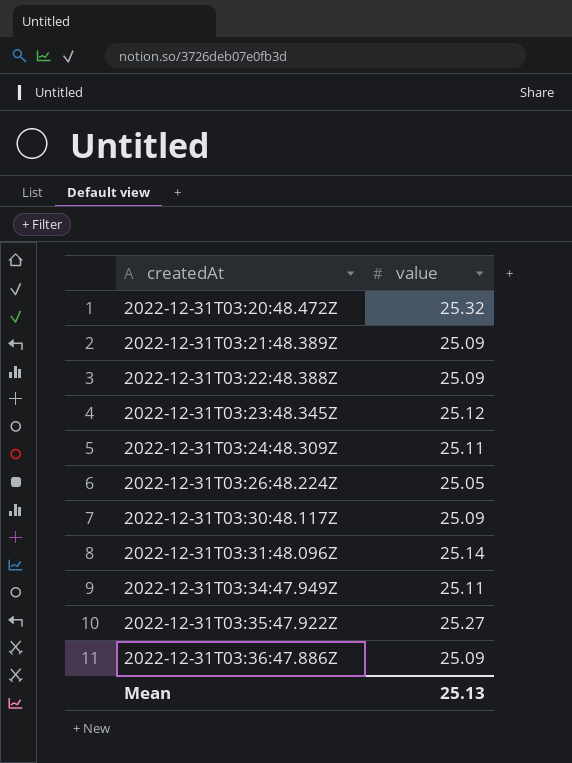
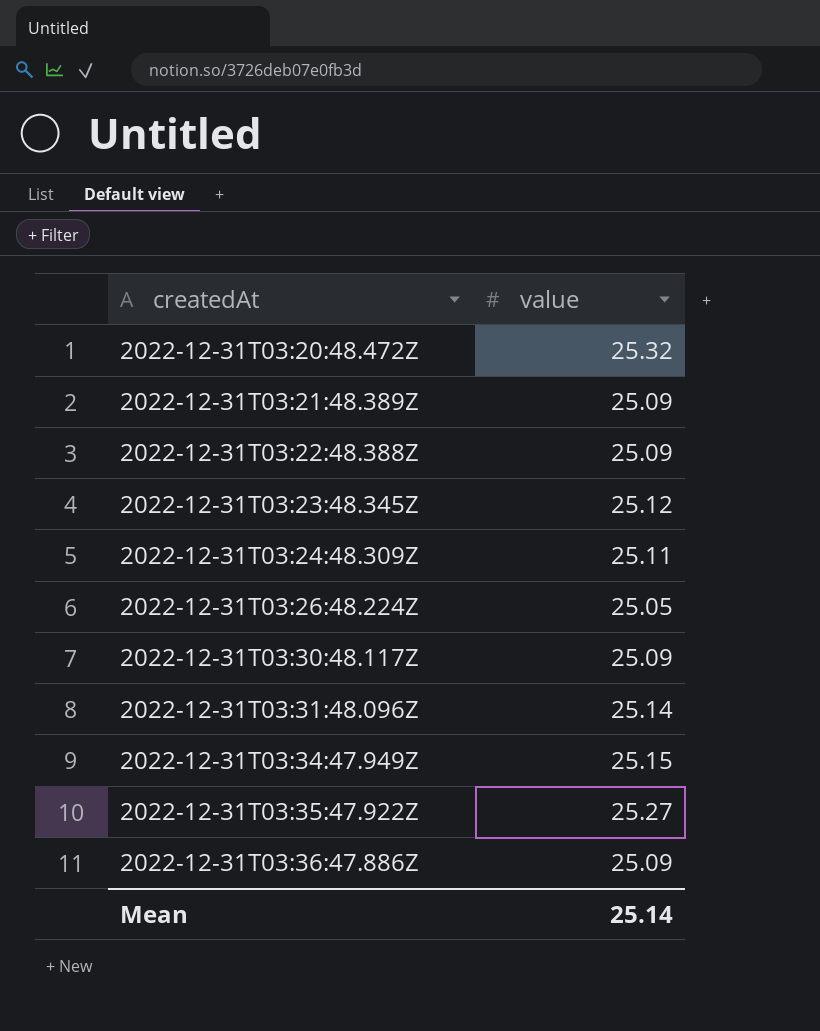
2022-12-31T03:34:47.949Z | value: 25.11 -> 25.15
Mean | value: 25.13 -> 25.14

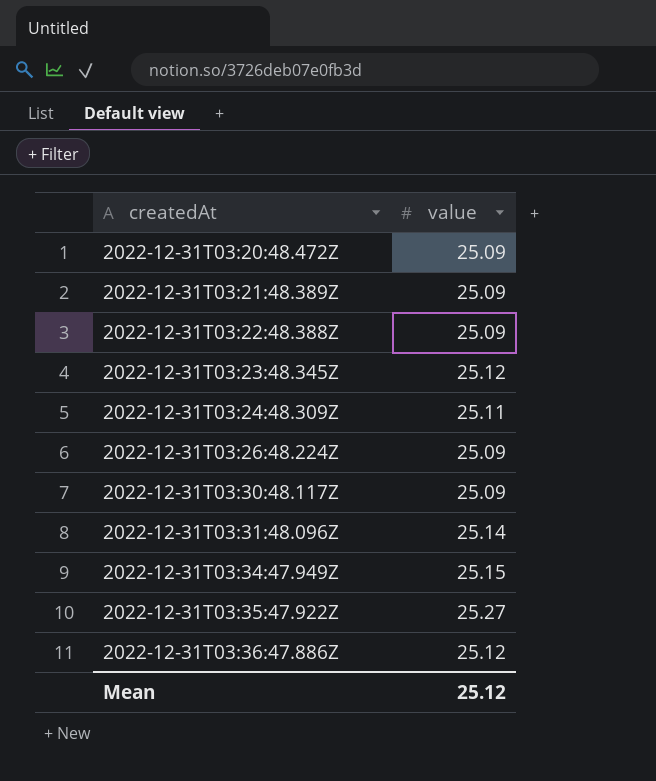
2022-12-31T03:20:48.472Z | value: 25.32 -> 25.09
2022-12-31T03:26:48.224Z | value: 25.05 -> 25.09
2022-12-31T03:36:47.886Z | value: 25.09 -> 25.12
Mean | value: 25.14 -> 25.12

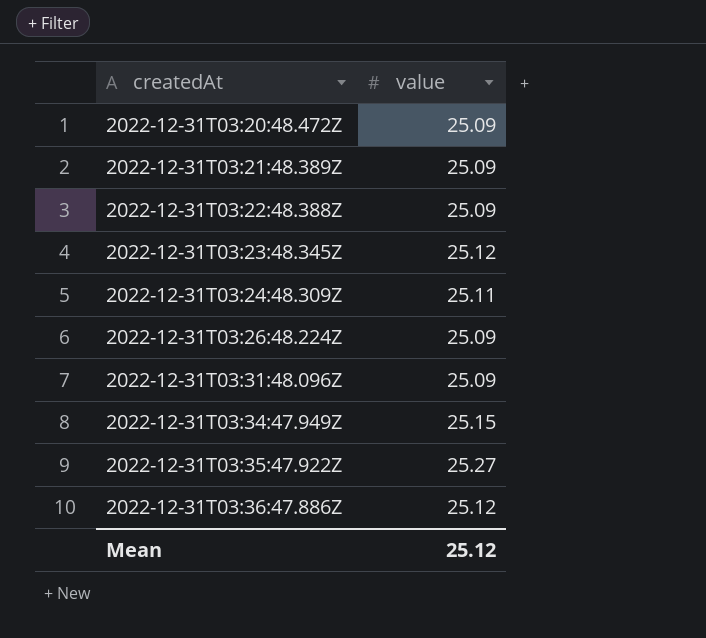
row 2022-12-31T03:30:48.117Z: 25.09 -> none
2022-12-31T03:31:48.096Z | value: 25.14 -> 25.09

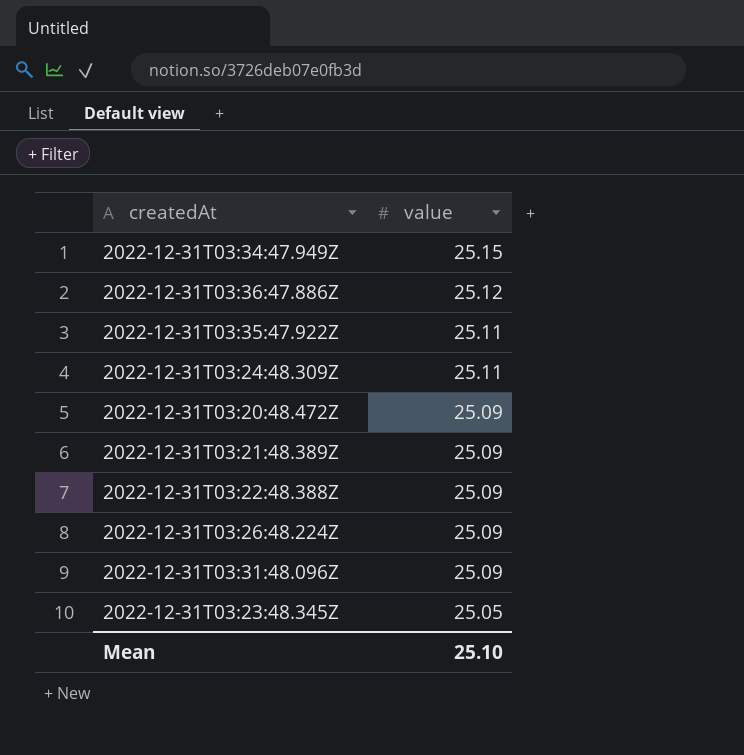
row order: createdAt ascending -> value descending
2022-12-31T03:35:47.922Z | value: 25.27 -> 25.11
2022-12-31T03:23:48.345Z | value: 25.12 -> 25.05
Mean | value: 25.12 -> 25.10

